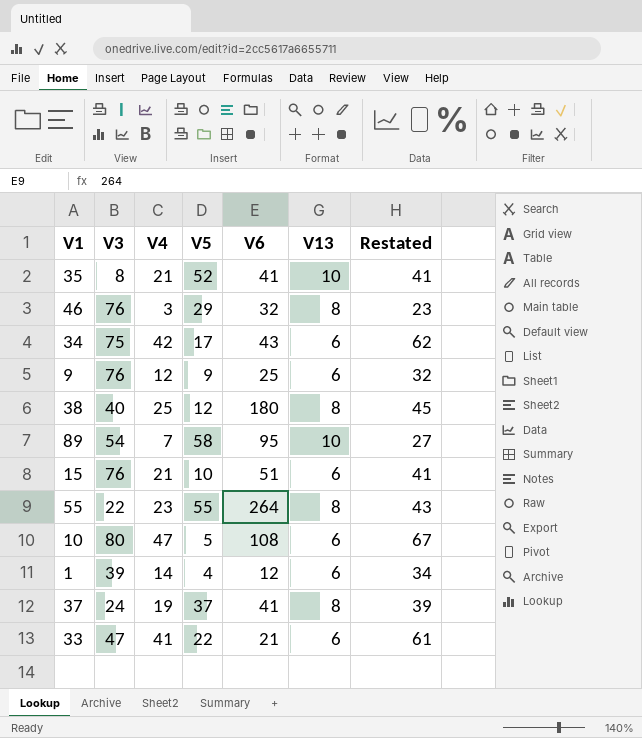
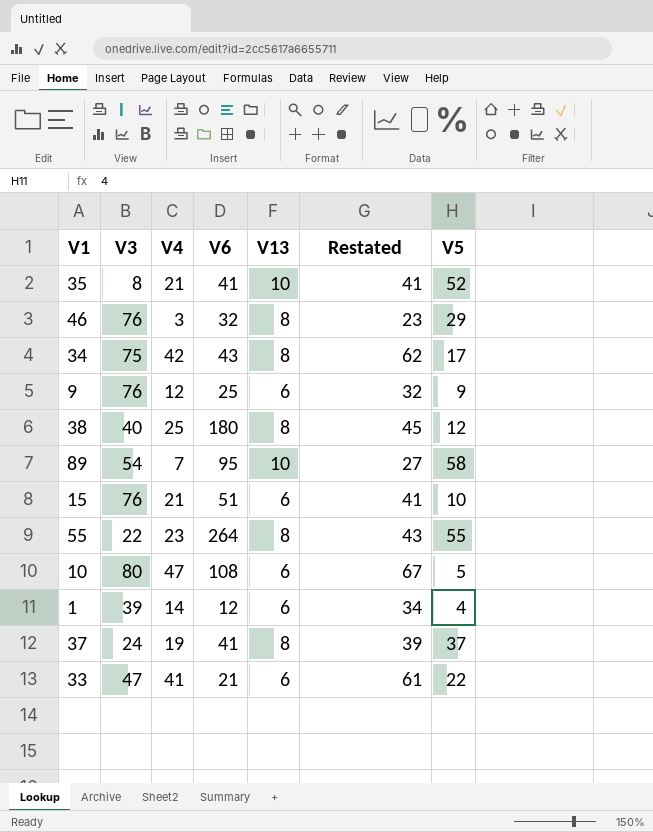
column V5 | position: 4 -> 7
34 | V13: 6 -> 8

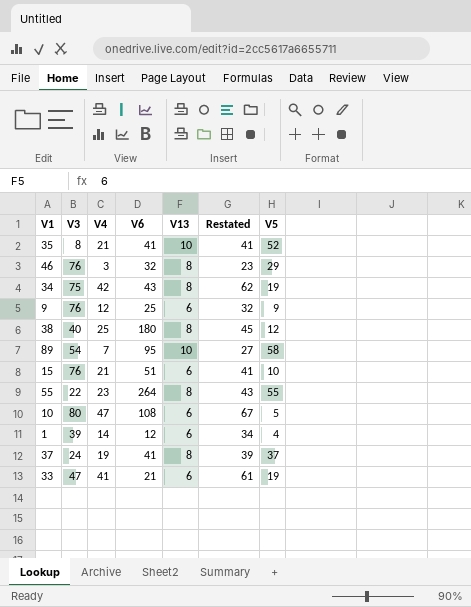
34 | V5: 17 -> 19
33 | V5: 22 -> 19

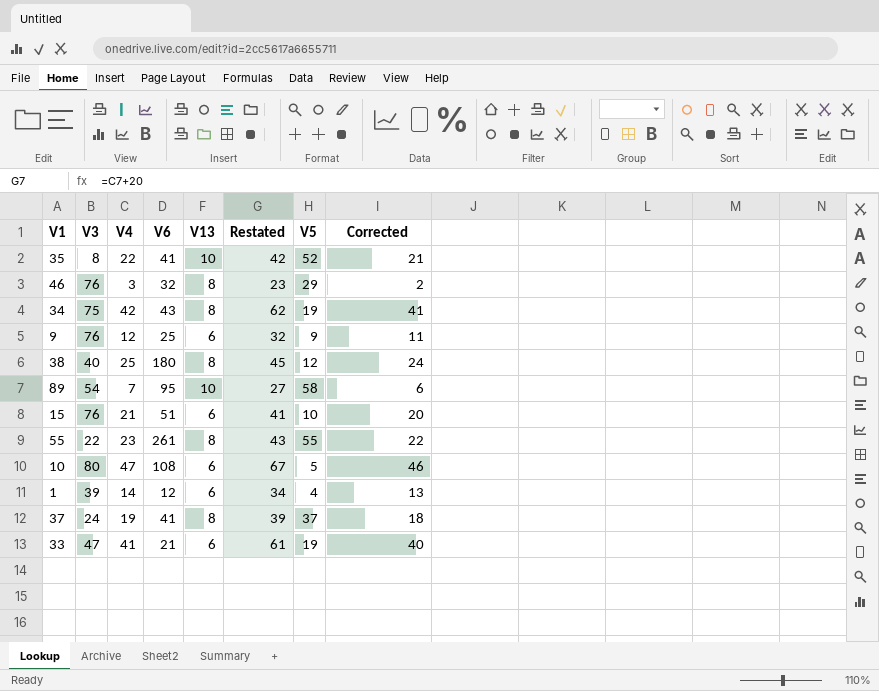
column Corrected | formula: none -> [V4] - 1
35 | V4: 21 -> 22
35 | Restated: 41 -> 42
55 | V6: 264 -> 261

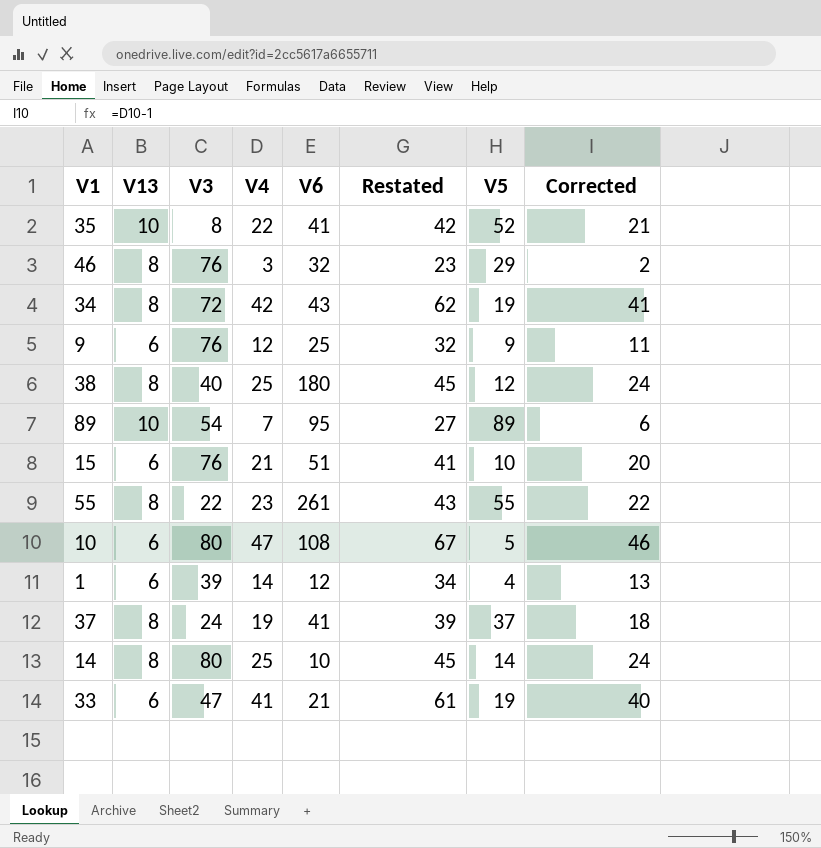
column V13 | position: 5 -> 2
34 | V3: 75 -> 72
89 | V5: 58 -> 89
row 14: none -> 8 | 80 | 25 | 10 | 45 | 14 | 24

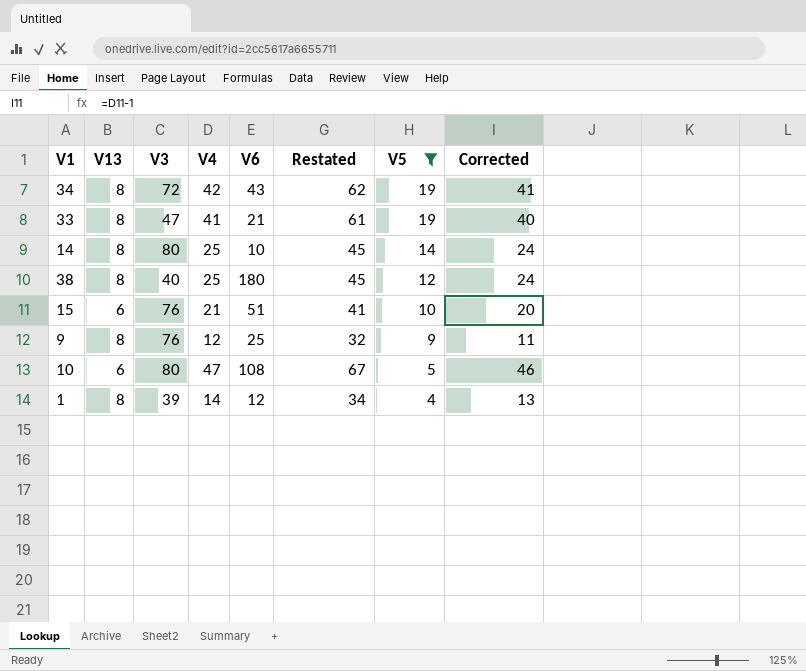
filter: none -> V5 <= 19
row order: none -> V5 descending
33 | V13: 6 -> 8
9 | V13: 6 -> 8
1 | V13: 6 -> 8

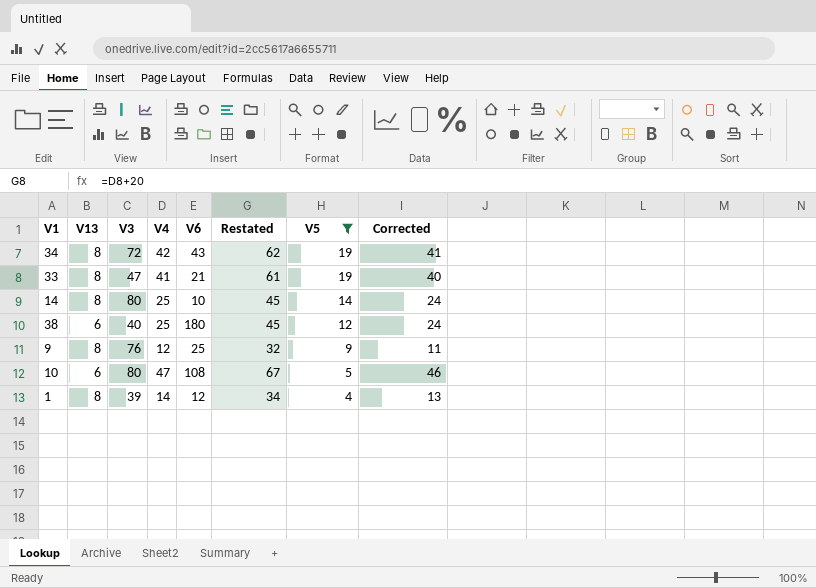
row 15: 6 | 76 | 21 | 51 | 41 | 10 | 20 -> none
38 | V13: 8 -> 6

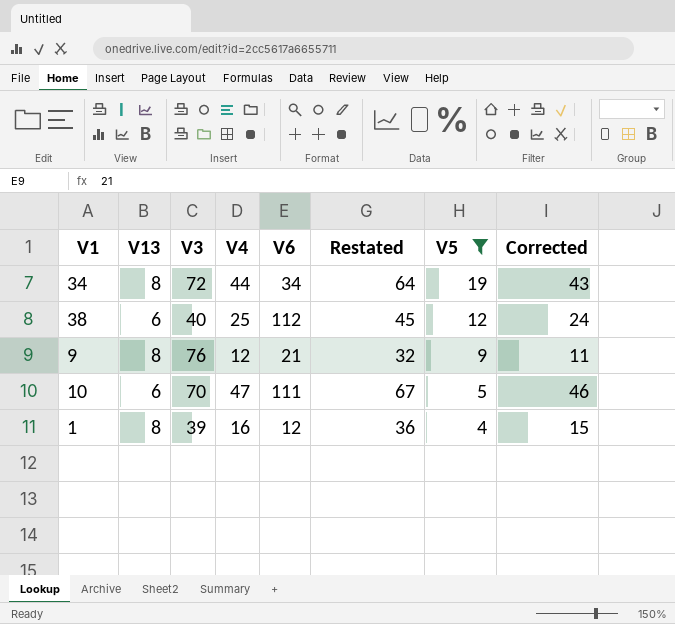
row 33: 8 | 47 | 41 | 21 | 61 | 19 | 40 -> none
row 14: 8 | 80 | 25 | 10 | 45 | 14 | 24 -> none
34 | V4: 42 -> 44
34 | V6: 43 -> 34
34 | Restated: 62 -> 64
34 | Corrected: 41 -> 43
38 | V6: 180 -> 112
9 | V6: 25 -> 21
10 | V3: 80 -> 70
10 | V6: 108 -> 111
1 | V4: 14 -> 16
1 | Restated: 34 -> 36
1 | Corrected: 13 -> 15

